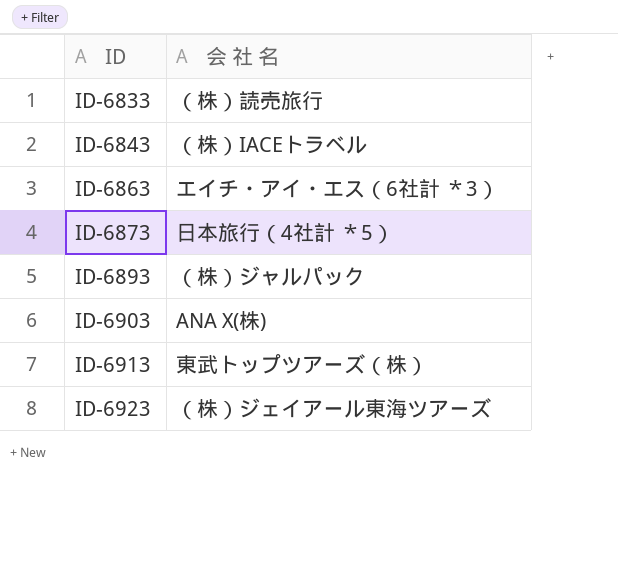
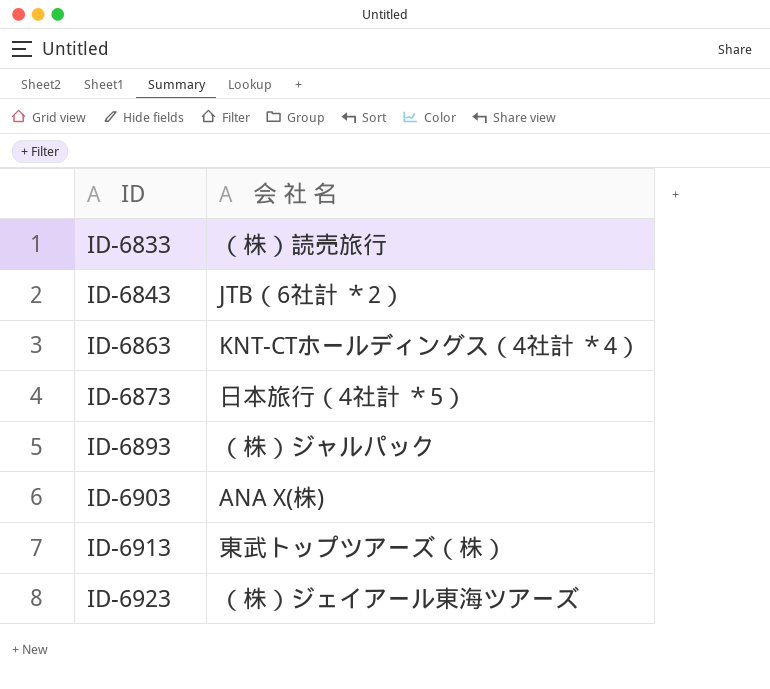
ID-6843 | 会 社 名: （株）IACEトラベル -> JTB（6社計 ＊2）
ID-6863 | 会 社 名: エイチ・アイ・エス（6社計 ＊3） -> KNT-CTホールディングス（4社計 ＊4）

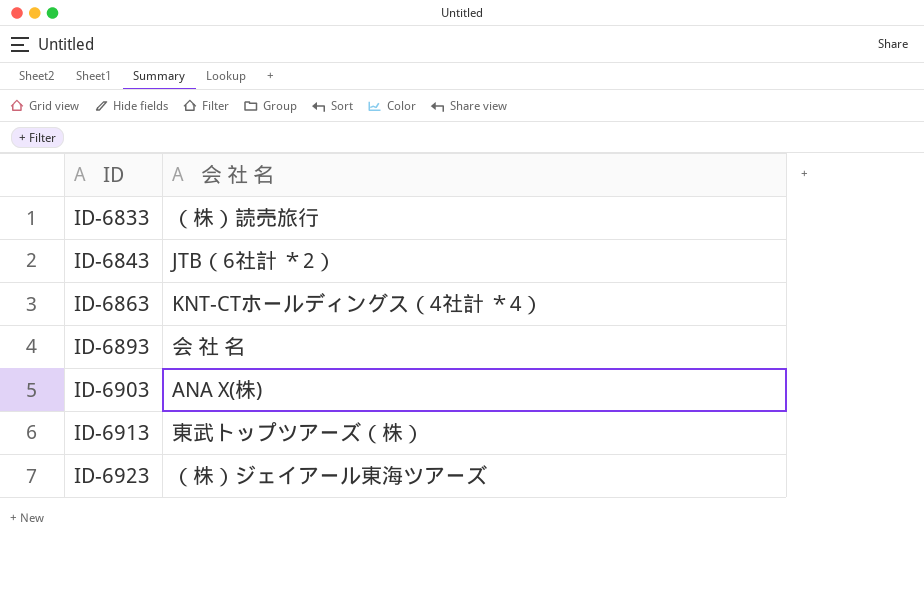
row ID-6873: 日本旅行（4社計 ＊5） -> none
ID-6893 | 会 社 名: （株）ジャルパック -> 会 社 名

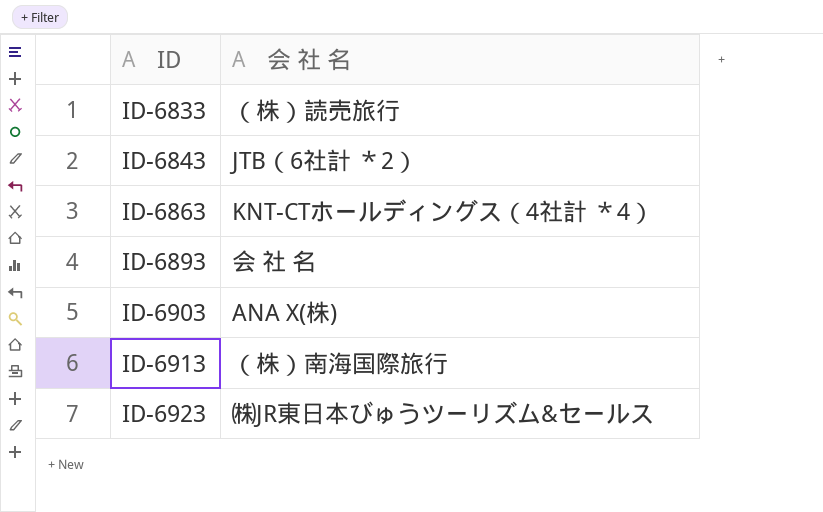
ID-6913 | 会 社 名: 東武トップツアーズ（株） -> （株）南海国際旅行
ID-6923 | 会 社 名: （株）ジェイアール東海ツアーズ -> ㈱JR東日本びゅうツーリズム&セールス

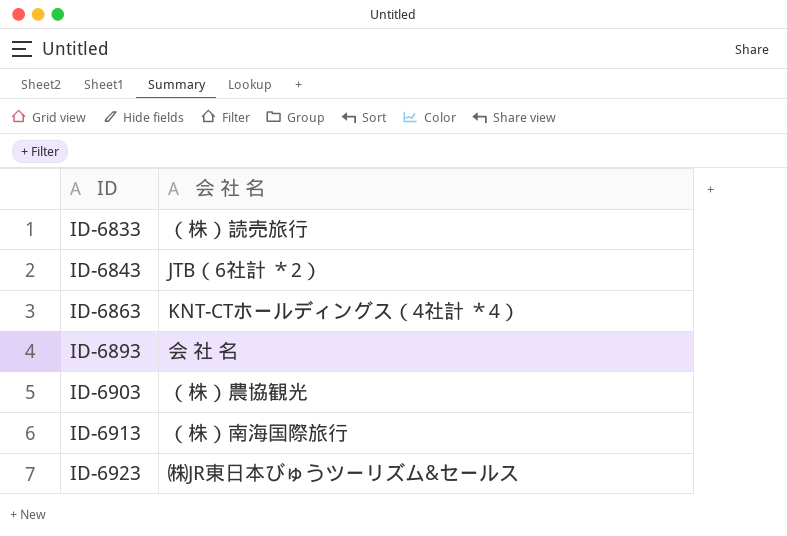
ID-6903 | 会 社 名: ANA X(株) -> （株）農協観光

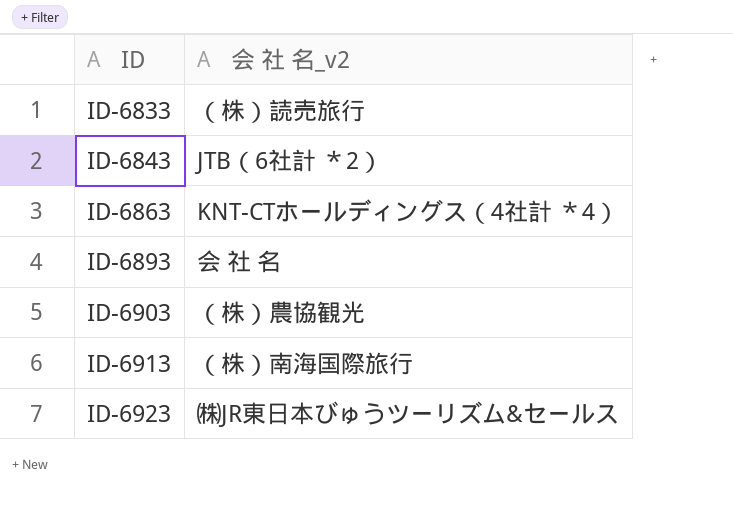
column name: 会 社 名 -> 会 社 名_v2

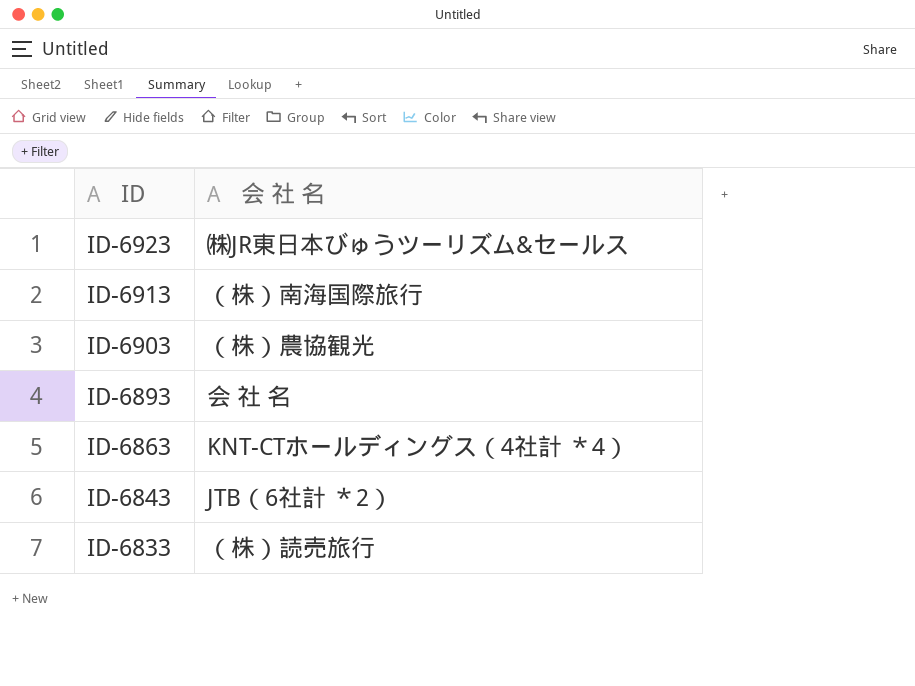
row order: ID ascending -> ID descending
column name: 会 社 名_v2 -> 会 社 名

